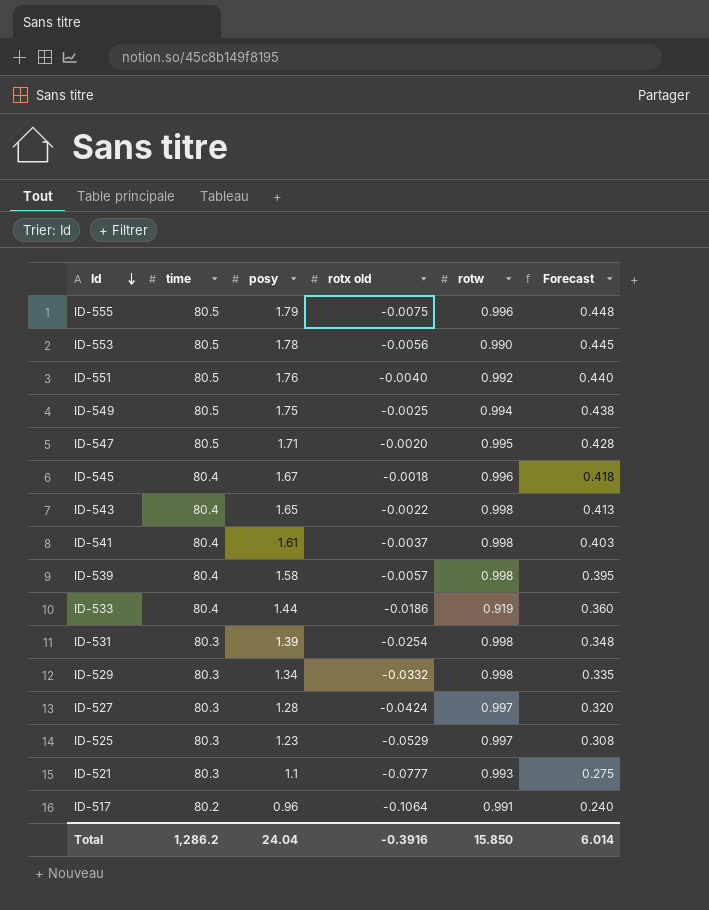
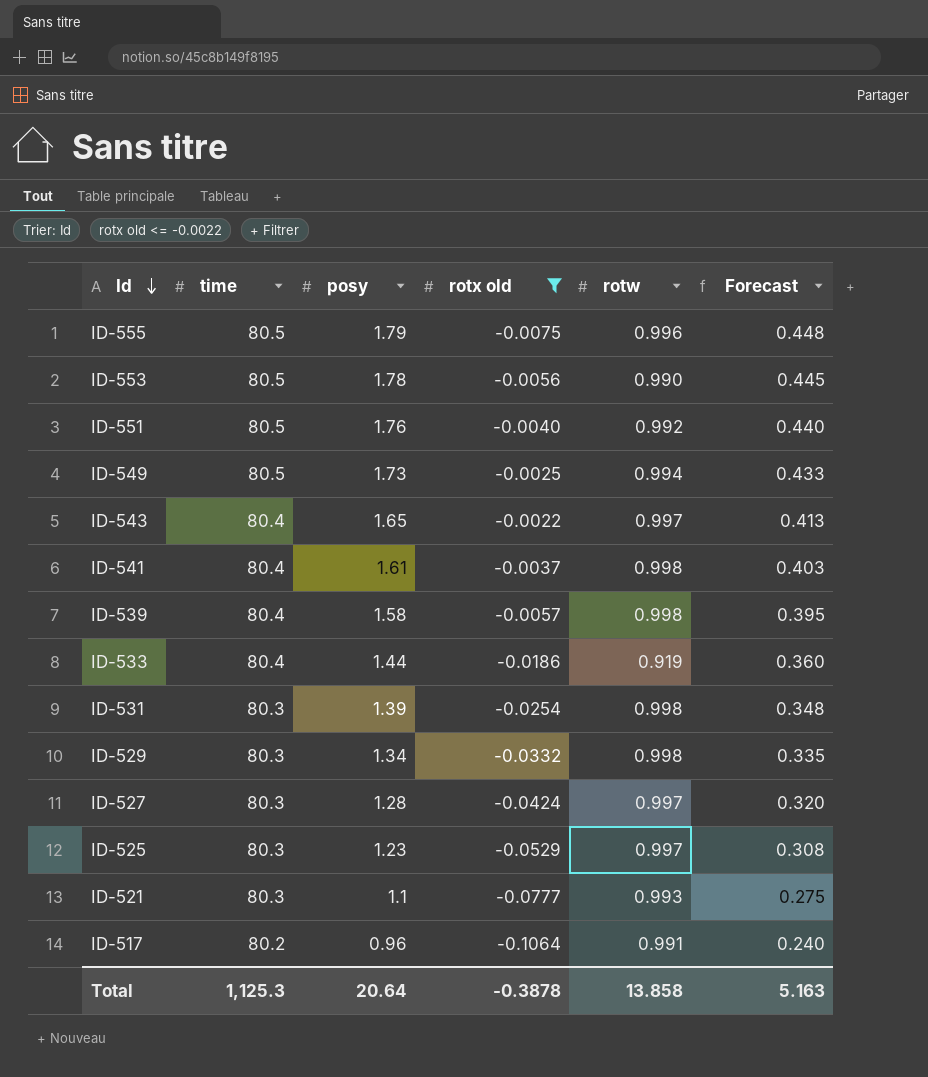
filter: none -> rotx old <= -0.0022
ID-549 | posy: 1.75 -> 1.73
ID-549 | Forecast: 0.438 -> 0.433
ID-543 | rotw: 0.998 -> 0.997
Total | time: 1,286.2 -> 1,125.3
Total | posy: 24.04 -> 20.64
Total | rotx old: -0.3916 -> -0.3878
Total | rotw: 15.850 -> 13.858
Total | Forecast: 6.014 -> 5.163

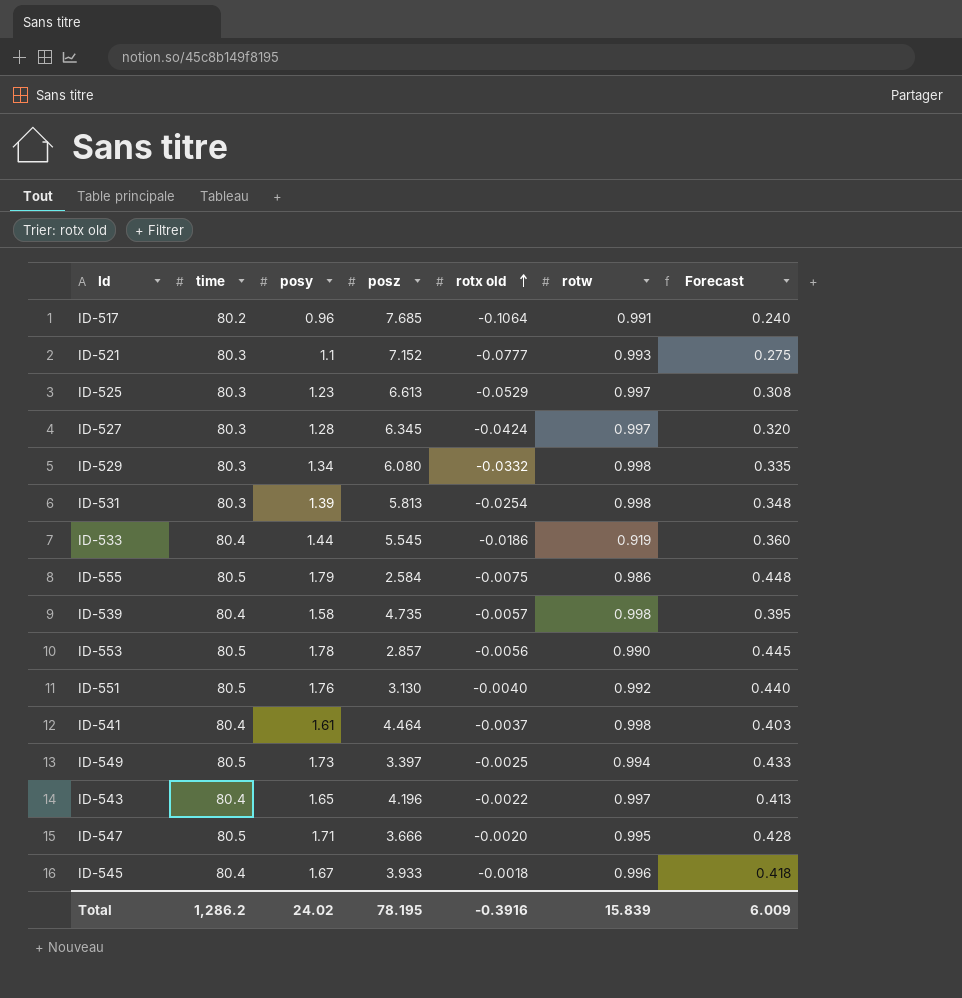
filter: rotx old <= -0.0022 -> none
row order: Id descending -> rotx old ascending
column posz | position: none -> 4
ID-555 | rotw: 0.996 -> 0.986
Total | time: 1,125.3 -> 1,286.2
Total | posy: 20.64 -> 24.02
Total | rotx old: -0.3878 -> -0.3916
Total | rotw: 13.858 -> 15.839
Total | Forecast: 5.163 -> 6.009

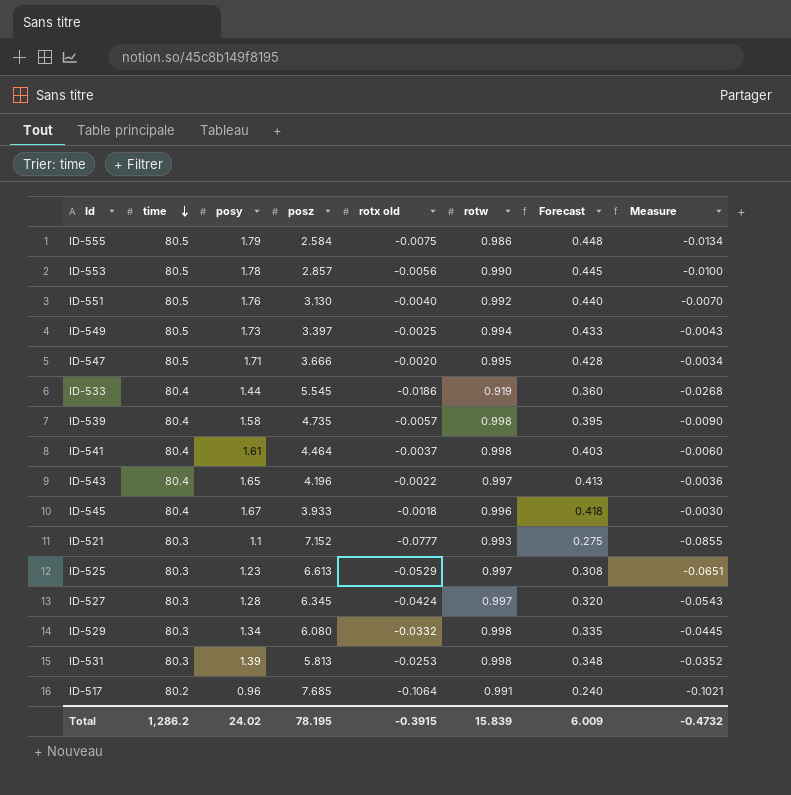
row order: rotx old ascending -> time descending
column Measure | formula: none -> [posy] * [rotx old]
ID-531 | rotx old: -0.0254 -> -0.0253
Total | rotx old: -0.3916 -> -0.3915

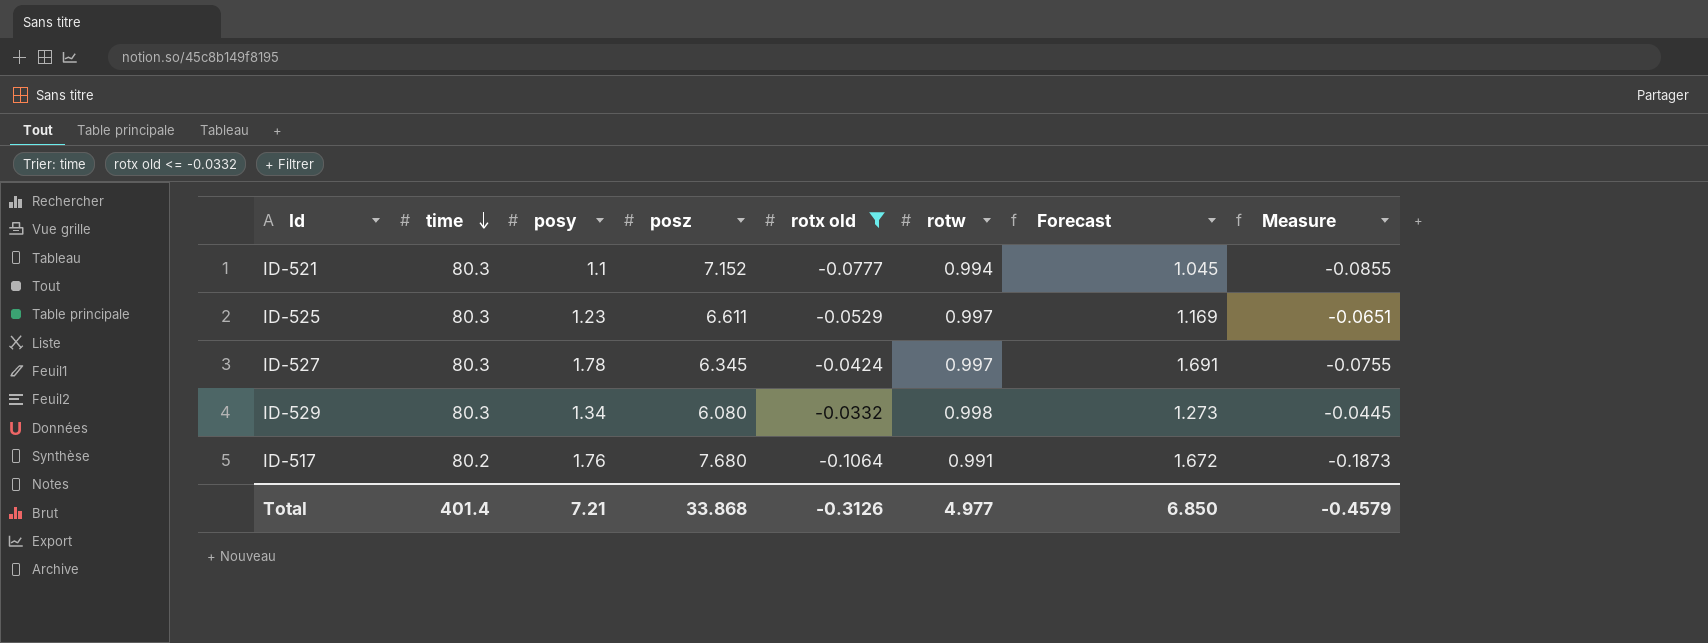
filter: none -> rotx old <= -0.0332
column Forecast | formula: [posy] * 0.25 -> [posy] * 0.95
ID-521 | rotw: 0.993 -> 0.994
ID-525 | posz: 6.613 -> 6.611
ID-527 | posy: 1.28 -> 1.78
ID-527 | Measure: -0.0543 -> -0.0755
ID-517 | posy: 0.96 -> 1.76
ID-517 | posz: 7.685 -> 7.680
ID-517 | Measure: -0.1021 -> -0.1873
Total | time: 1,286.2 -> 401.4
Total | posy: 24.02 -> 7.21
Total | posz: 78.195 -> 33.868
Total | rotx old: -0.3915 -> -0.3126
Total | rotw: 15.839 -> 4.977
Total | Forecast: 6.009 -> 6.850
Total | Measure: -0.4732 -> -0.4579

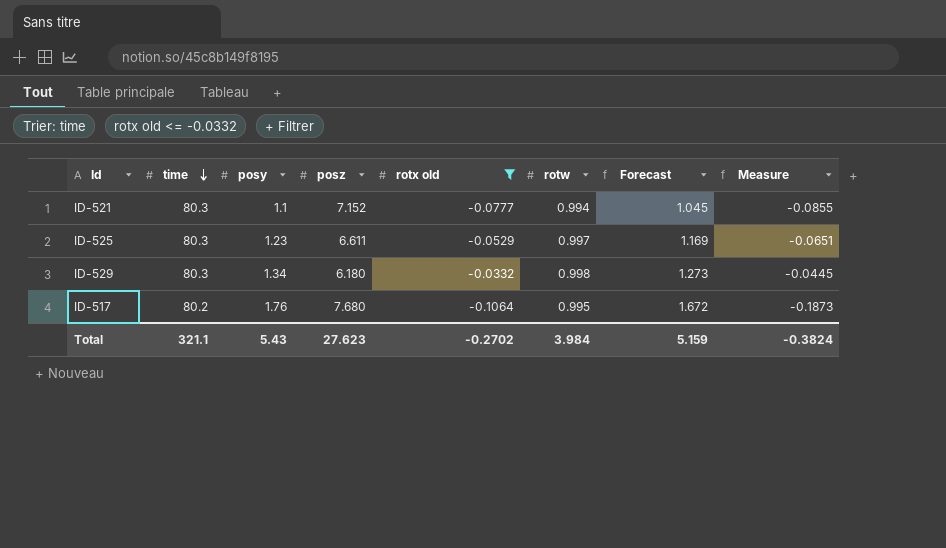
row ID-527: 80.3 | 1.78 | 6.345 | -0.0424 | 0.997 | 1.691 | -0.0755 -> none
ID-529 | posz: 6.080 -> 6.180
ID-517 | rotw: 0.991 -> 0.995
Total | time: 401.4 -> 321.1
Total | posy: 7.21 -> 5.43
Total | posz: 33.868 -> 27.623
Total | rotx old: -0.3126 -> -0.2702
Total | rotw: 4.977 -> 3.984
Total | Forecast: 6.850 -> 5.159
Total | Measure: -0.4579 -> -0.3824

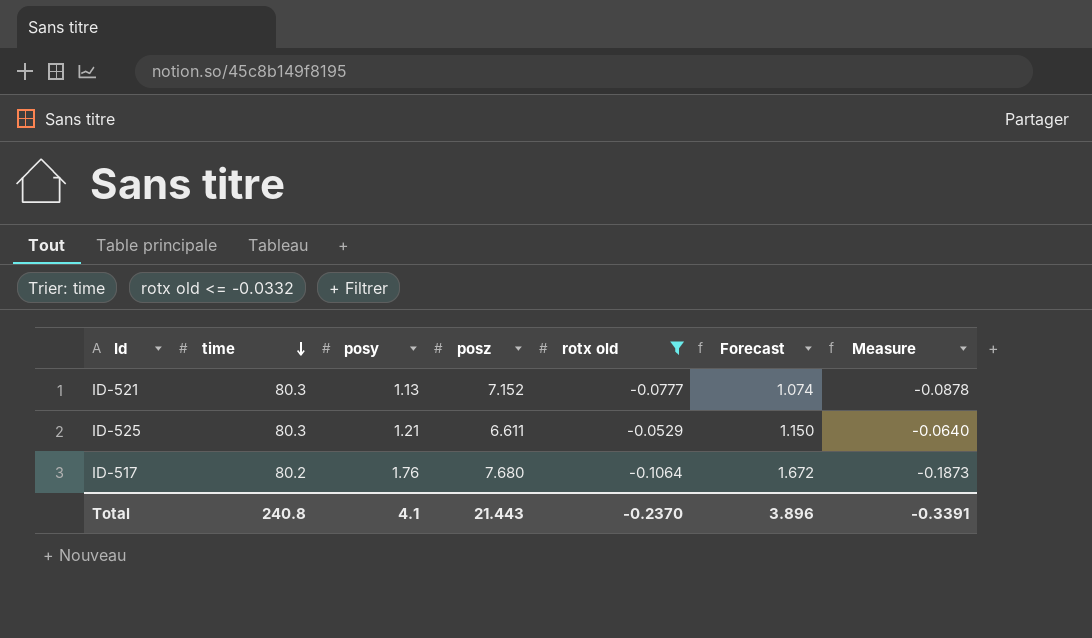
column rotw | position: 6 -> none
row ID-529: 80.3 | 1.34 | 6.180 | -0.0332 | 0.998 | 1.273 | -0.0445 -> none
ID-521 | posy: 1.1 -> 1.13
ID-521 | Forecast: 1.045 -> 1.074
ID-521 | Measure: -0.0855 -> -0.0878
ID-525 | posy: 1.23 -> 1.21
ID-525 | Forecast: 1.169 -> 1.150
ID-525 | Measure: -0.0651 -> -0.0640
Total | time: 321.1 -> 240.8
Total | posy: 5.43 -> 4.1
Total | posz: 27.623 -> 21.443
Total | rotx old: -0.2702 -> -0.2370
Total | Forecast: 5.159 -> 3.896
Total | Measure: -0.3824 -> -0.3391

